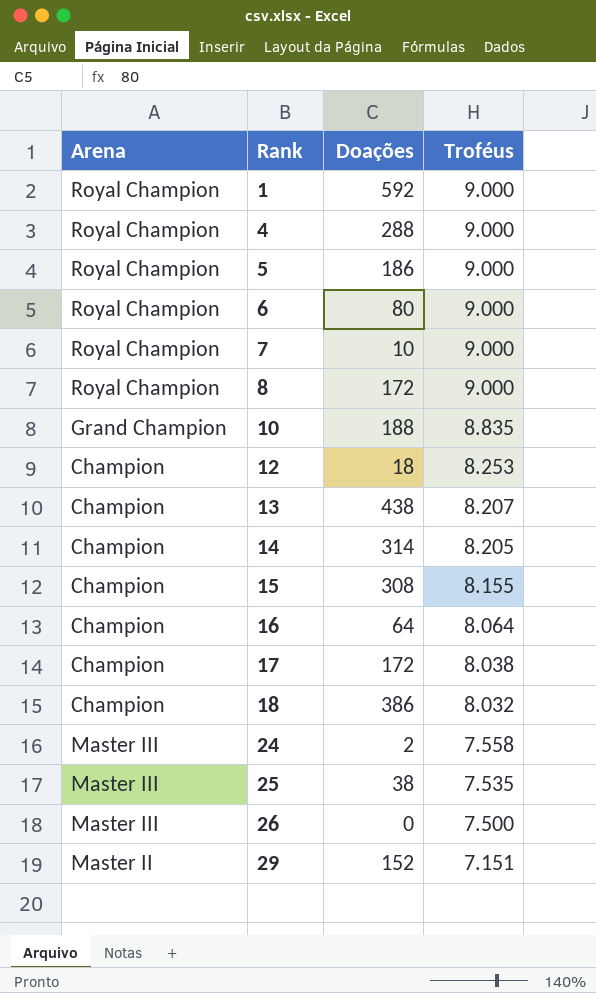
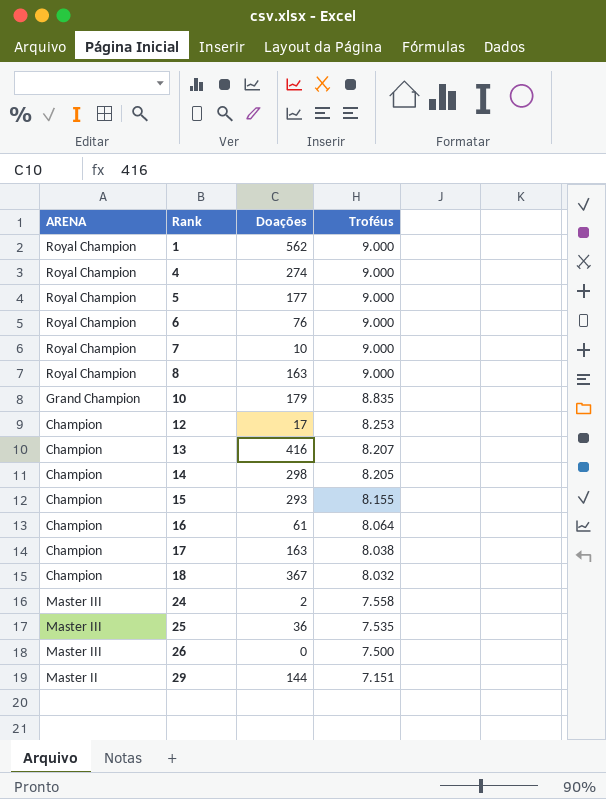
column name: Arena -> ARENA
1 | Doações: 592 -> 562
4 | Doações: 288 -> 274
5 | Doações: 186 -> 177
6 | Doações: 80 -> 76
8 | Doações: 172 -> 163
10 | Doações: 188 -> 179
12 | Doações: 18 -> 17
13 | Doações: 438 -> 416
14 | Doações: 314 -> 298
15 | Doações: 308 -> 293
16 | Doações: 64 -> 61
17 | Doações: 172 -> 163
18 | Doações: 386 -> 367
25 | Doações: 38 -> 36
29 | Doações: 152 -> 144

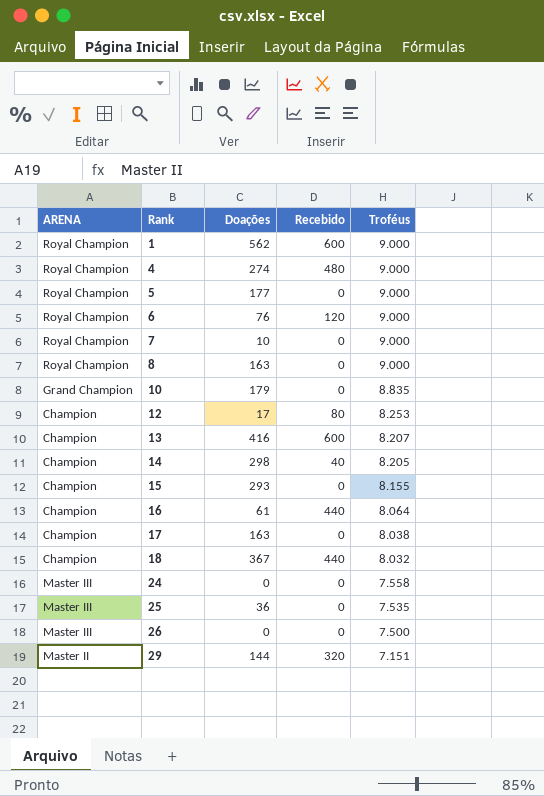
column Recebido | position: none -> 4
24 | Doações: 2 -> 0

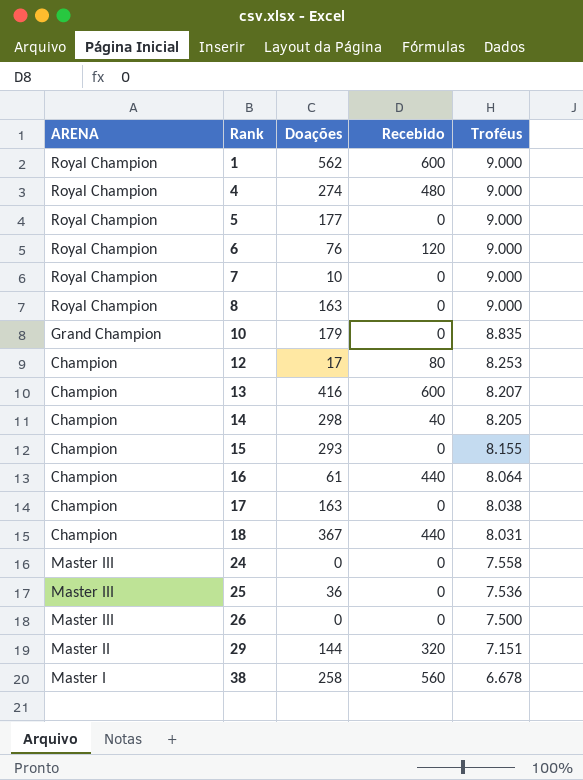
18 | Troféus: 8.032 -> 8.031
25 | Troféus: 7.535 -> 7.536
row 38: none -> Master I | 258 | 560 | 6.678

